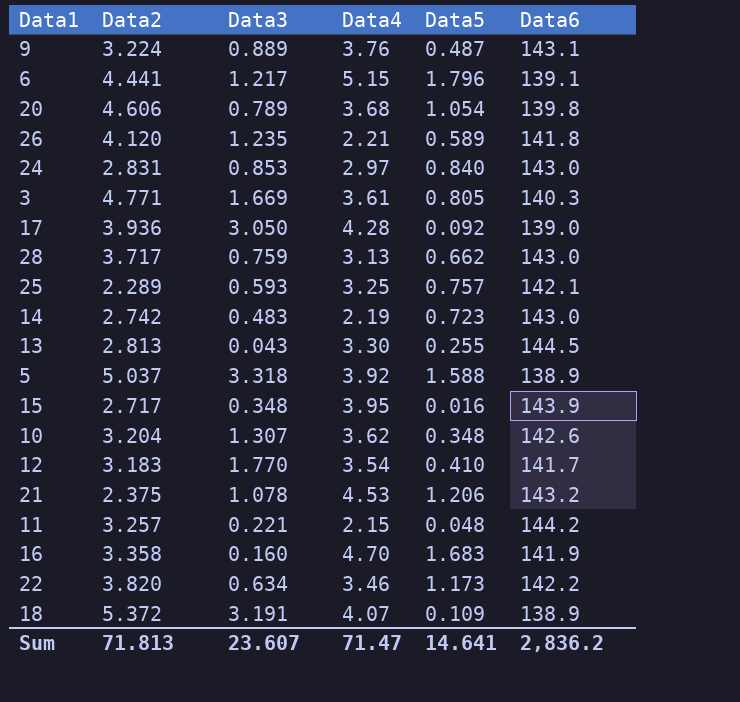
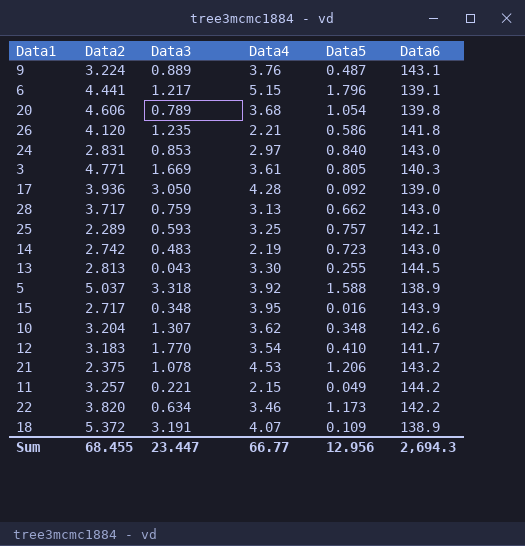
row 16: 3.358 | 0.160 | 4.70 | 1.683 | 141.9 -> none
26 | Data5: 0.589 -> 0.586
11 | Data5: 0.048 -> 0.049
Sum | Data2: 71.813 -> 68.455
Sum | Data3: 23.607 -> 23.447
Sum | Data4: 71.47 -> 66.77
Sum | Data5: 14.641 -> 12.956
Sum | Data6: 2,836.2 -> 2,694.3

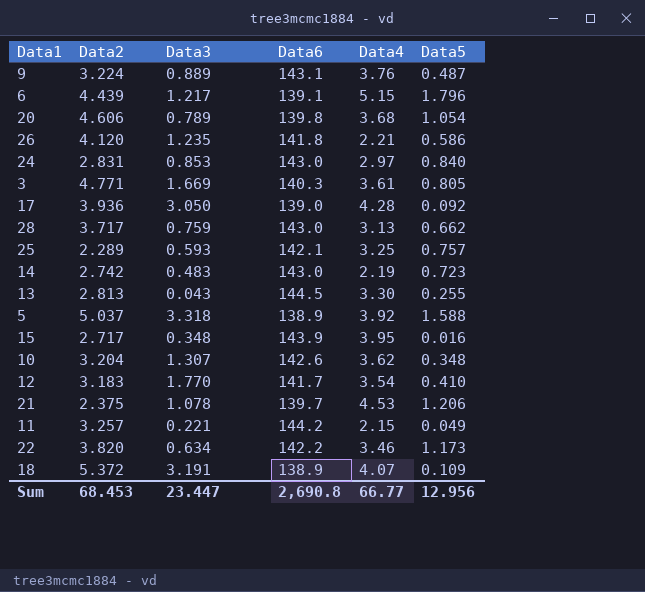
column Data6 | position: 6 -> 4
6 | Data2: 4.441 -> 4.439
21 | Data6: 143.2 -> 139.7
Sum | Data2: 68.455 -> 68.453
Sum | Data6: 2,694.3 -> 2,690.8

